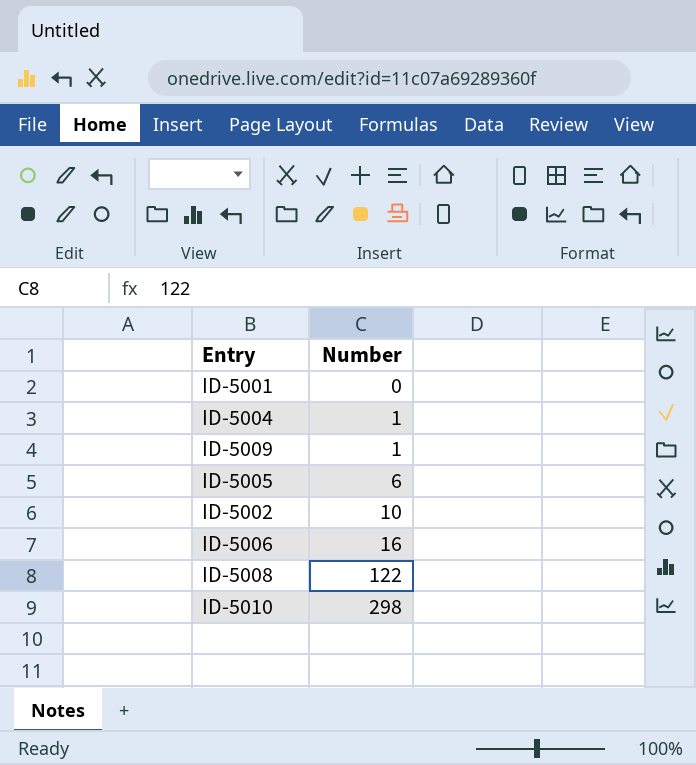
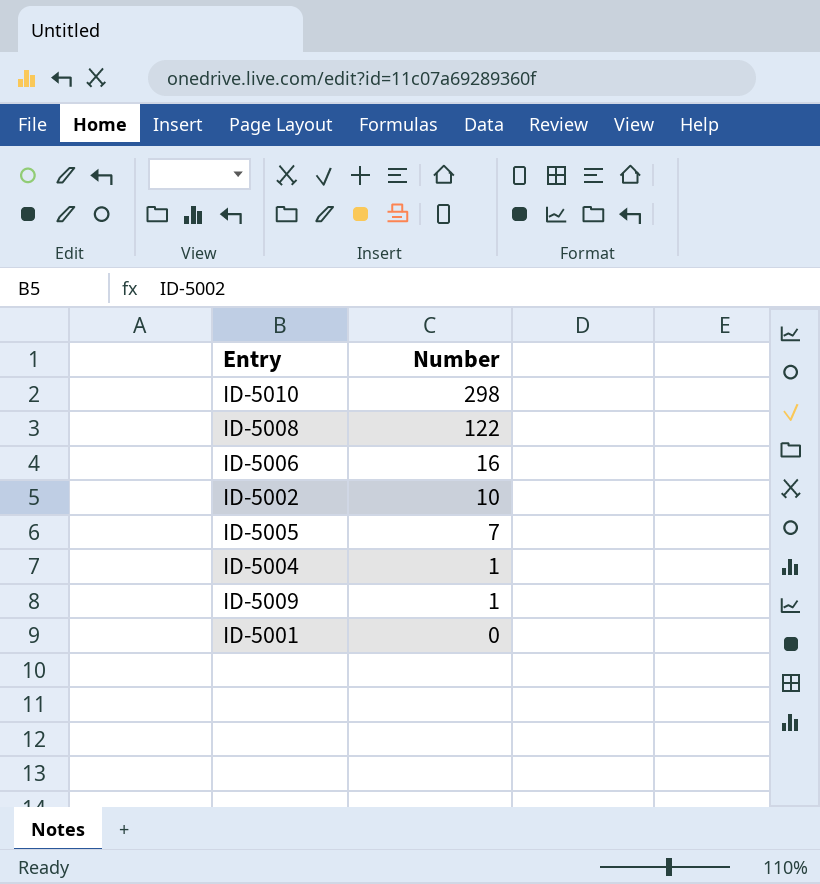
row order: Number ascending -> Number descending
ID-5005 | Number: 6 -> 7

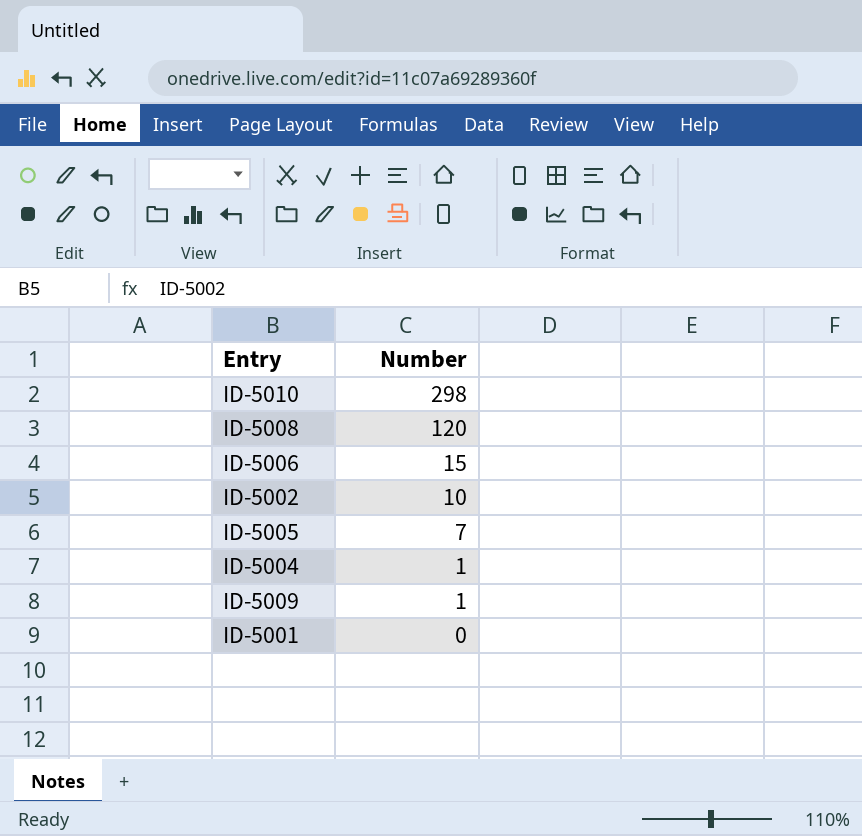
ID-5008 | Number: 122 -> 120
ID-5006 | Number: 16 -> 15

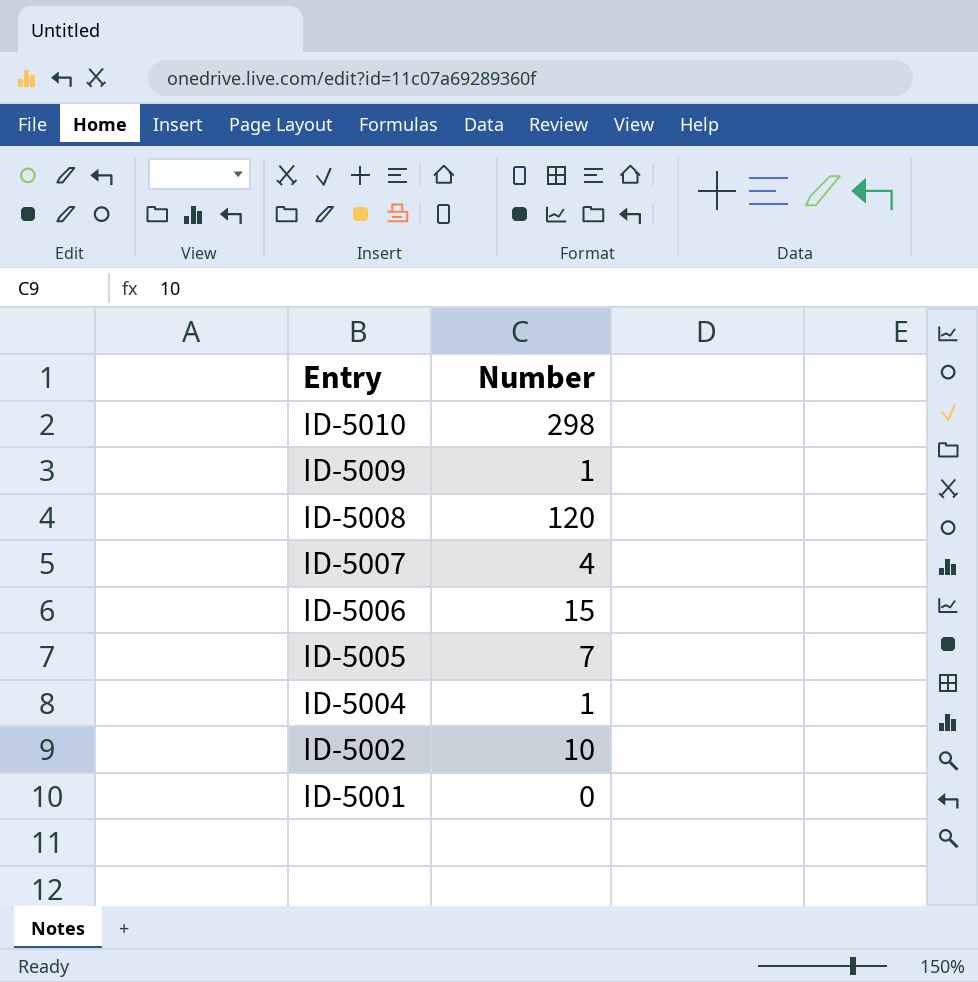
row order: Number descending -> Entry descending
row ID-5007: none -> 4

